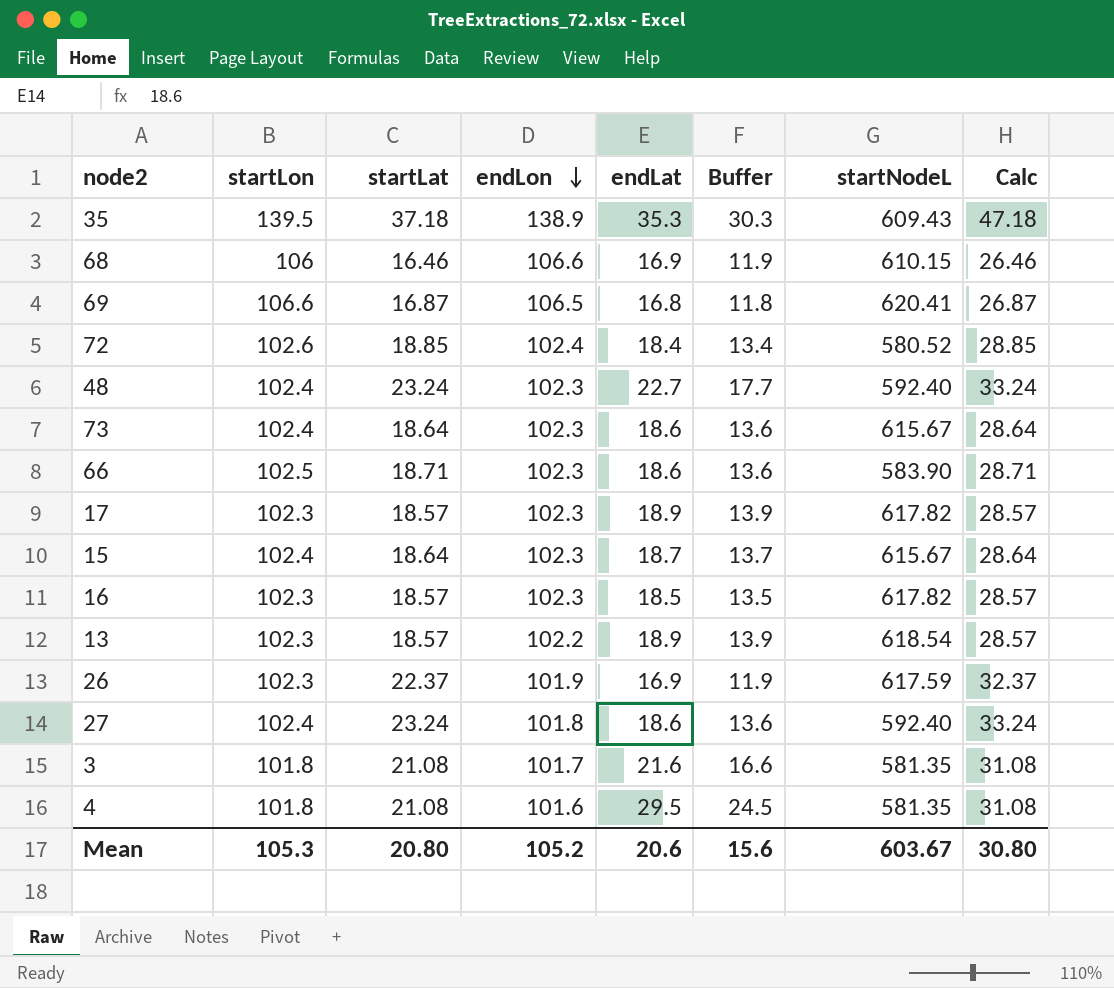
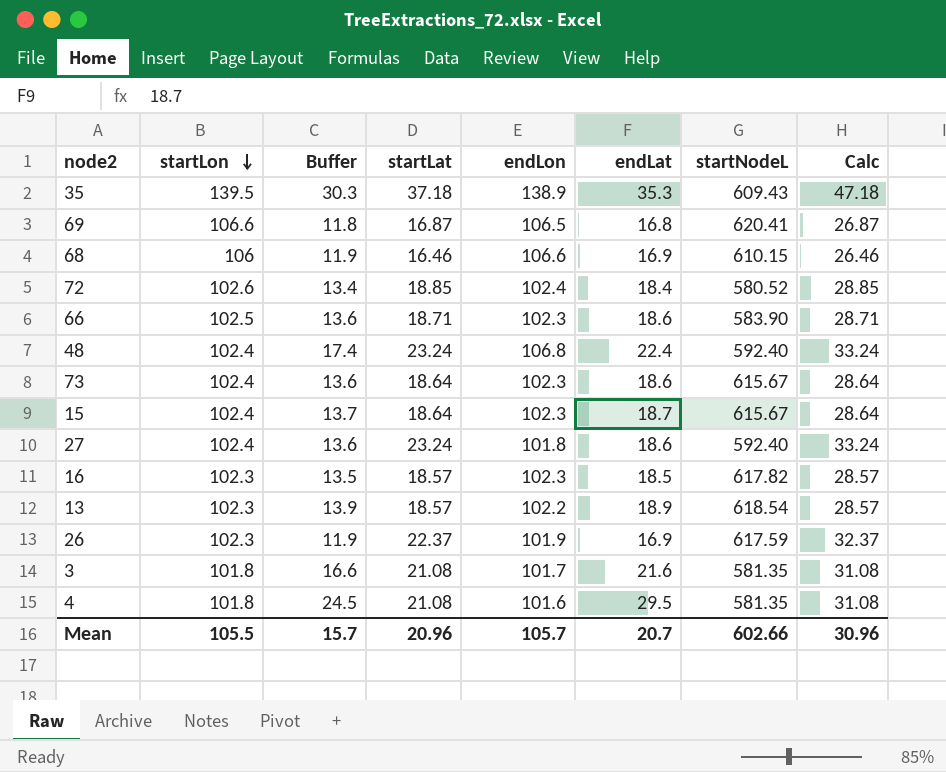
row order: endLon descending -> startLon descending
column Buffer | position: 6 -> 3
row 17: 102.3 | 18.57 | 102.3 | 18.9 | 13.9 | 617.82 | 28.57 -> none
48 | Buffer: 17.7 -> 17.4
48 | endLon: 102.3 -> 106.8
48 | endLat: 22.7 -> 22.4
Mean | startLon: 105.3 -> 105.5
Mean | Buffer: 15.6 -> 15.7
Mean | startLat: 20.80 -> 20.96
Mean | endLon: 105.2 -> 105.7
Mean | endLat: 20.6 -> 20.7
Mean | startNodeL: 603.67 -> 602.66
Mean | Calc: 30.80 -> 30.96

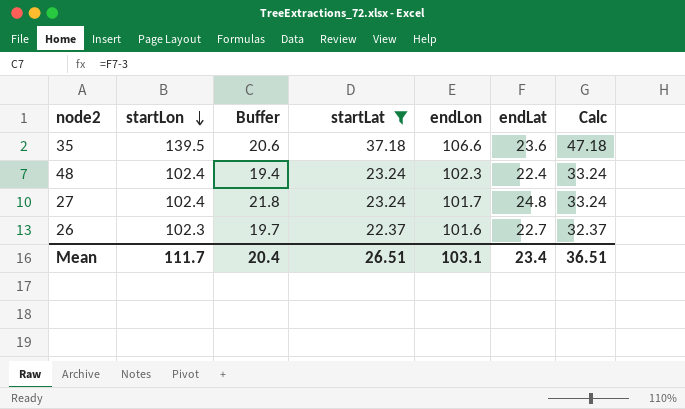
filter: none -> startLat >= 22.37
column startNodeL | position: 7 -> none
column Buffer | formula: [endLat] - 5 -> [endLat] - 3
35 | endLon: 138.9 -> 106.6
35 | endLat: 35.3 -> 23.6
48 | endLon: 106.8 -> 102.3
27 | endLon: 101.8 -> 101.7
27 | endLat: 18.6 -> 24.8
26 | endLon: 101.9 -> 101.6
26 | endLat: 16.9 -> 22.7
Mean | startLon: 105.5 -> 111.7
Mean | Buffer: 15.7 -> 20.4
Mean | startLat: 20.96 -> 26.51
Mean | endLon: 105.7 -> 103.1
Mean | endLat: 20.7 -> 23.4
Mean | Calc: 30.96 -> 36.51

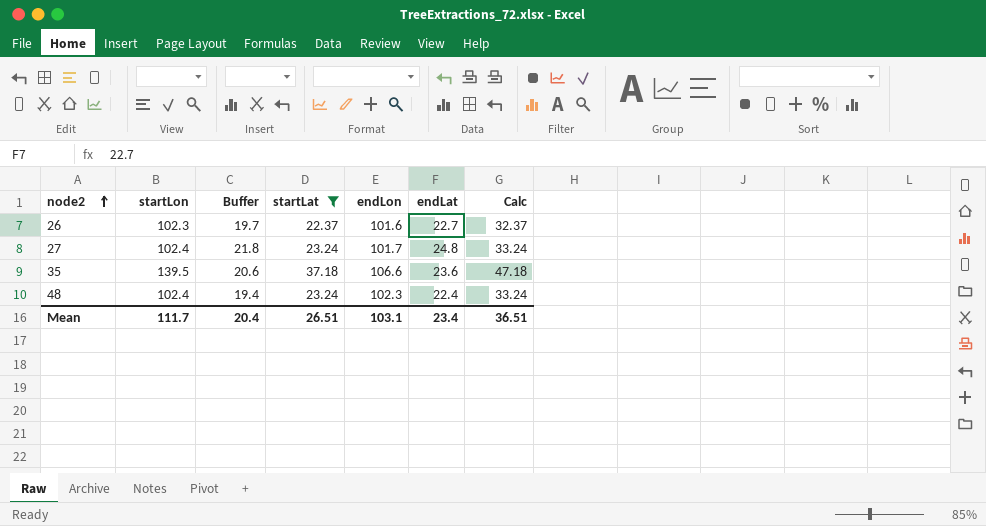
row order: startLon descending -> node2 ascending

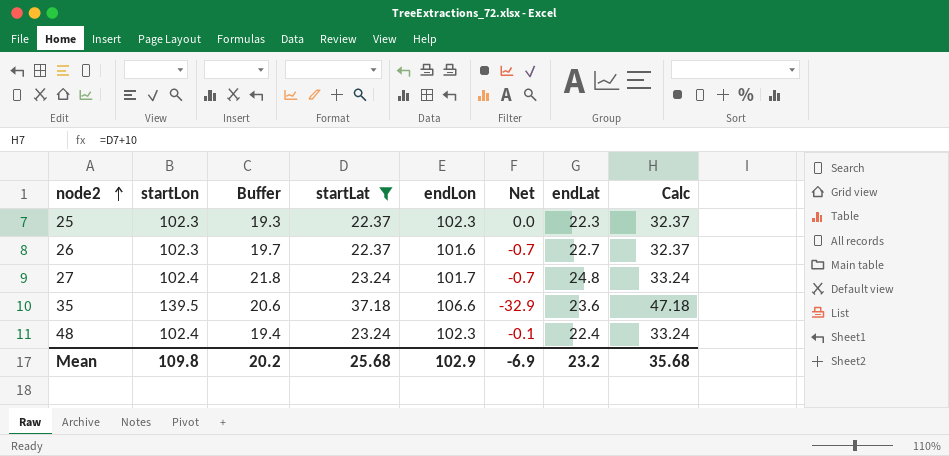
column Net | formula: none -> [endLon] - [startLon]
row 25: none -> 102.3 | 19.3 | 22.37 | 102.3 | 0.0 | 22.3 | 32.37
Mean | startLon: 111.7 -> 109.8
Mean | Buffer: 20.4 -> 20.2
Mean | startLat: 26.51 -> 25.68
Mean | endLon: 103.1 -> 102.9
Mean | endLat: 23.4 -> 23.2
Mean | Calc: 36.51 -> 35.68

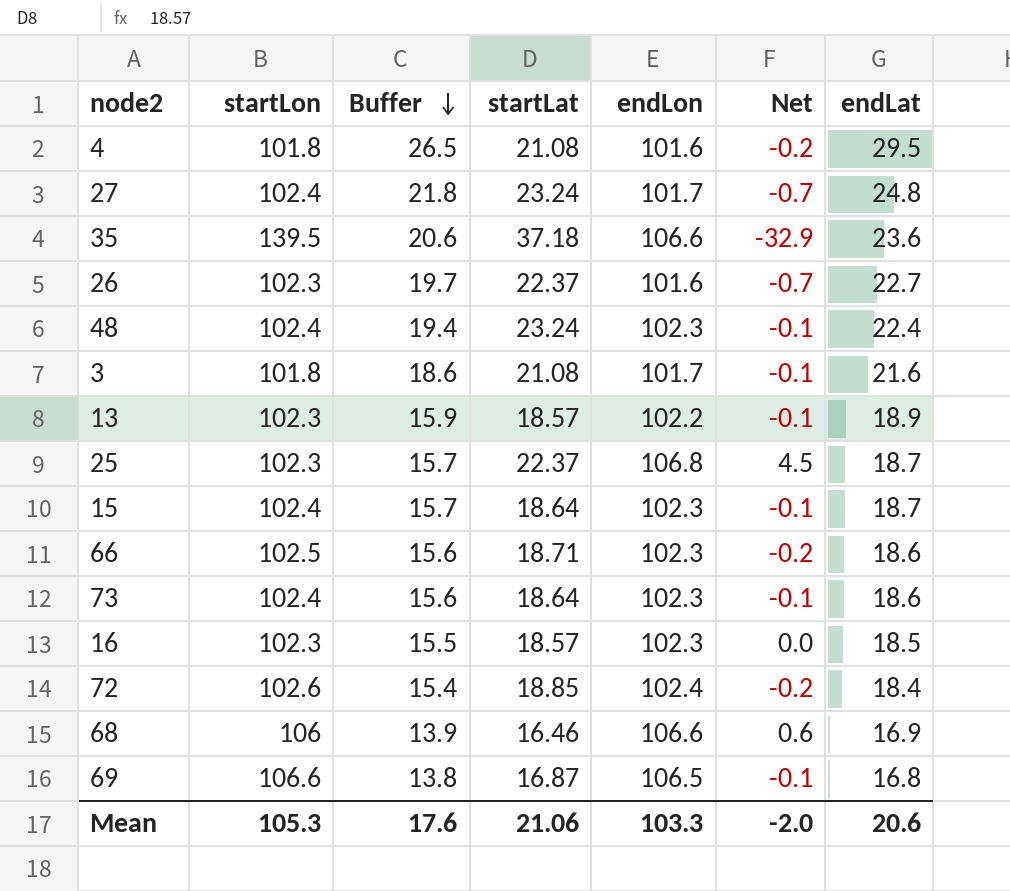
filter: startLat >= 22.37 -> none
row order: node2 ascending -> Buffer descending
column Calc | formula: [startLat] + 10 -> none
25 | Buffer: 19.3 -> 15.7
25 | endLon: 102.3 -> 106.8
25 | Net: 0.0 -> 4.5
25 | endLat: 22.3 -> 18.7
Mean | startLon: 109.8 -> 105.3
Mean | Buffer: 20.2 -> 17.6
Mean | startLat: 25.68 -> 21.06
Mean | endLon: 102.9 -> 103.3
Mean | Net: -6.9 -> -2.0
Mean | endLat: 23.2 -> 20.6

